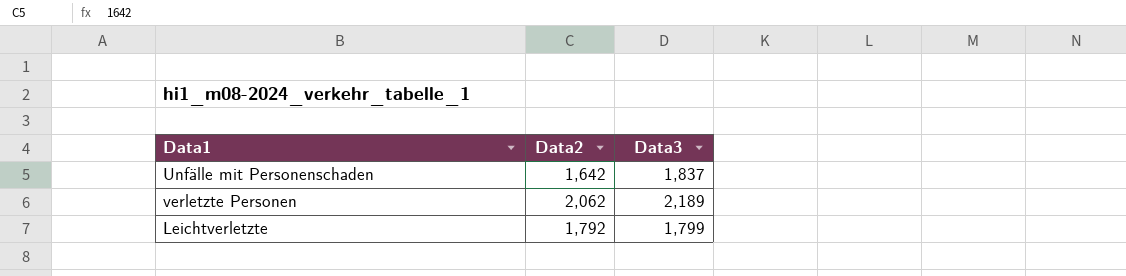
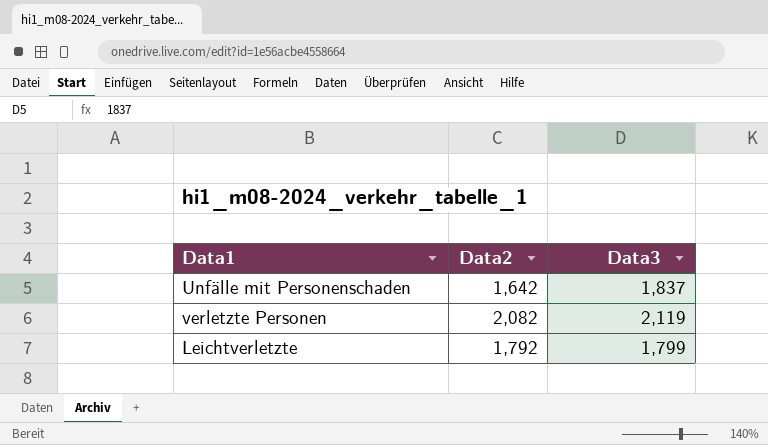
verletzte Personen | Data2: 2,062 -> 2,082
verletzte Personen | Data3: 2,189 -> 2,119

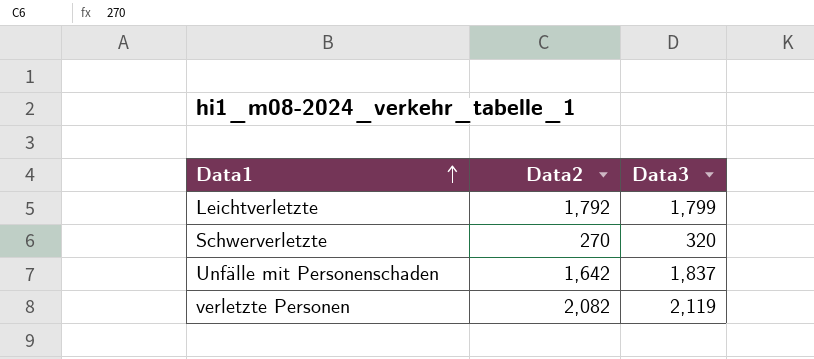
row order: none -> Data1 ascending
row Schwerverletzte: none -> 270 | 320

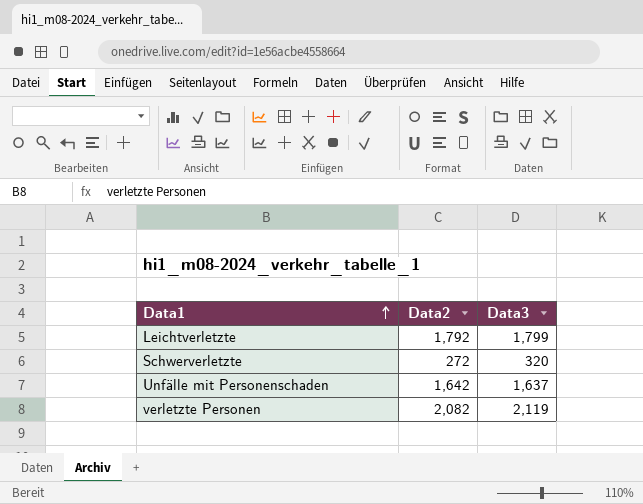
Schwerverletzte | Data2: 270 -> 272
Unfälle mit Personenschaden | Data3: 1,837 -> 1,637

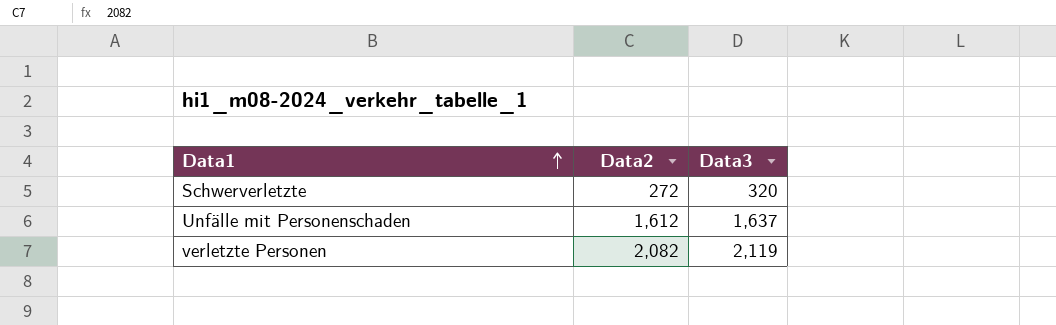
row Leichtverletzte: 1,792 | 1,799 -> none
Unfälle mit Personenschaden | Data2: 1,642 -> 1,612

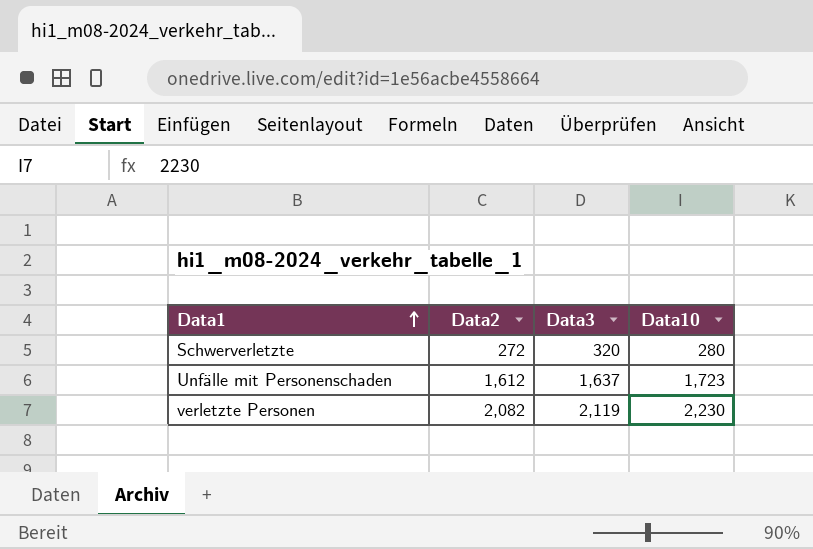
column Data10 | position: none -> 4

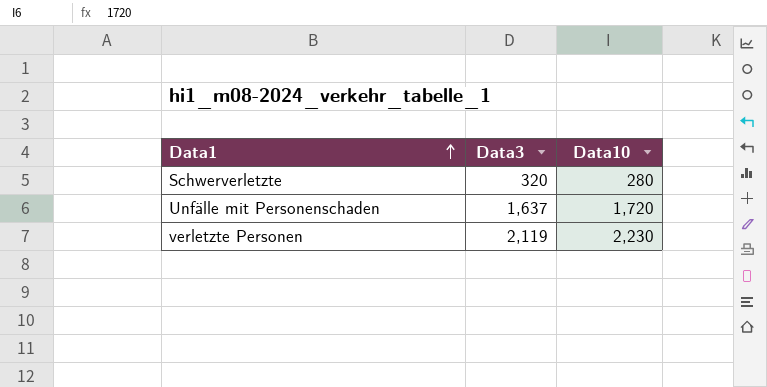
column Data2 | position: 2 -> none
Unfälle mit Personenschaden | Data10: 1,723 -> 1,720

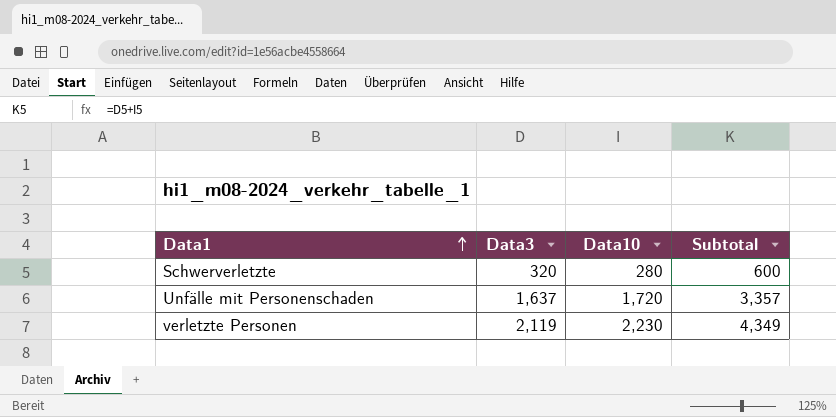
column Subtotal | formula: none -> [Data3] + [Data10]

